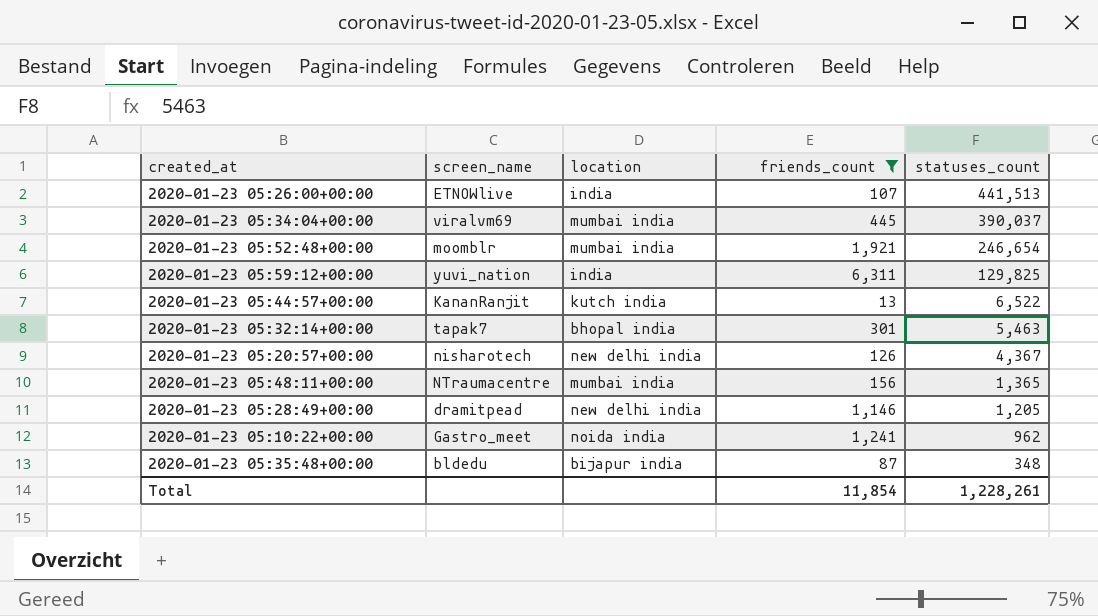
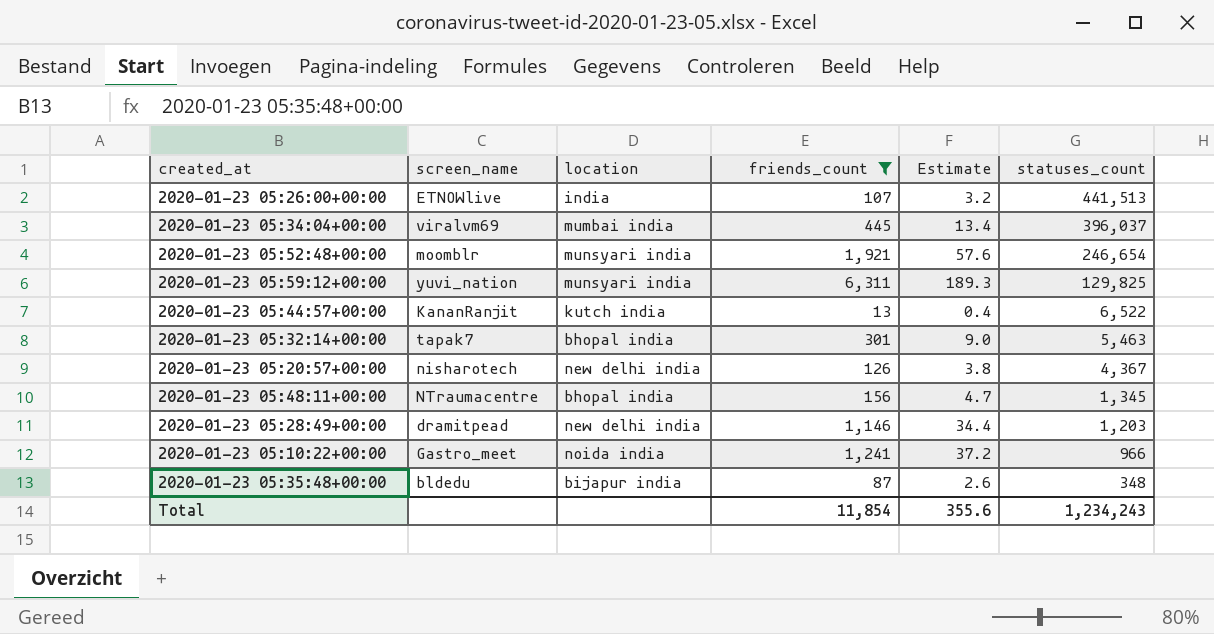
column Estimate | formula: none -> [friends_count] * 0.03
2020-01-23 05:34:04+00:00 | statuses_count: 390,037 -> 396,037
2020-01-23 05:52:48+00:00 | location: mumbai india -> munsyari india
2020-01-23 05:59:12+00:00 | location: india -> munsyari india
2020-01-23 05:48:11+00:00 | location: mumbai india -> bhopal india
2020-01-23 05:48:11+00:00 | statuses_count: 1,365 -> 1,345
2020-01-23 05:28:49+00:00 | statuses_count: 1,205 -> 1,203
2020-01-23 05:10:22+00:00 | statuses_count: 962 -> 966
Total | statuses_count: 1,228,261 -> 1,234,243

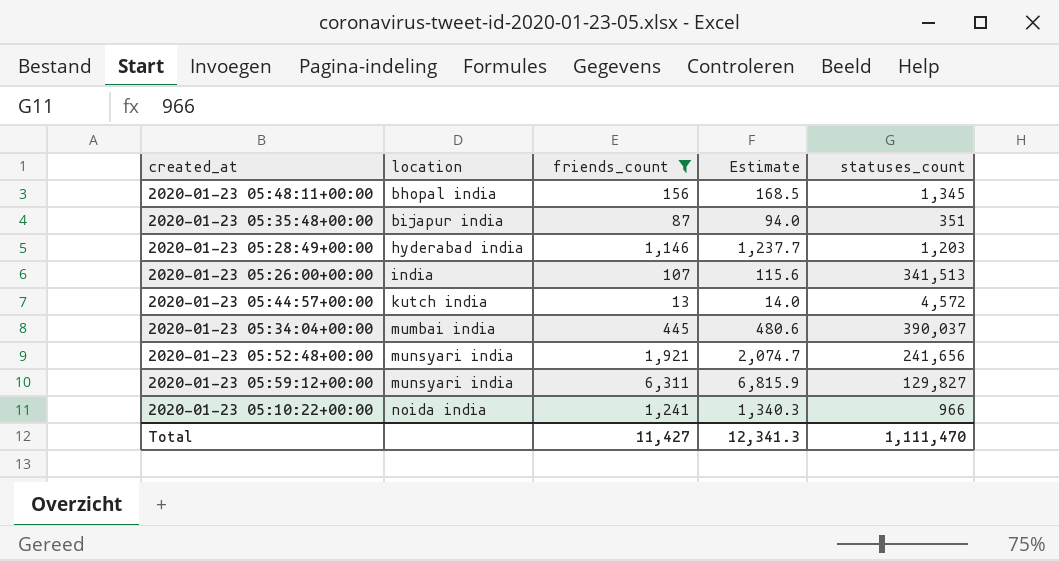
row order: statuses_count descending -> location ascending
column screen_name | position: 2 -> none
column Estimate | formula: [friends_count] * 0.03 -> [friends_count] * 1.08
row 2020-01-23 05:32:14+00:00: tapak7 | bhopal india | 301 | 9.0 | 5,463 -> none
row 2020-01-23 05:20:57+00:00: nisharotech | new delhi india | 126 | 3.8 | 4,367 -> none
2020-01-23 05:35:48+00:00 | statuses_count: 348 -> 351
2020-01-23 05:28:49+00:00 | location: new delhi india -> hyderabad india
2020-01-23 05:26:00+00:00 | statuses_count: 441,513 -> 341,513
2020-01-23 05:44:57+00:00 | statuses_count: 6,522 -> 4,572
2020-01-23 05:34:04+00:00 | statuses_count: 396,037 -> 390,037
2020-01-23 05:52:48+00:00 | statuses_count: 246,654 -> 241,656
2020-01-23 05:59:12+00:00 | statuses_count: 129,825 -> 129,827
Total | friends_count: 11,854 -> 11,427
Total | Estimate: 355.6 -> 12,341.3
Total | statuses_count: 1,234,243 -> 1,111,470

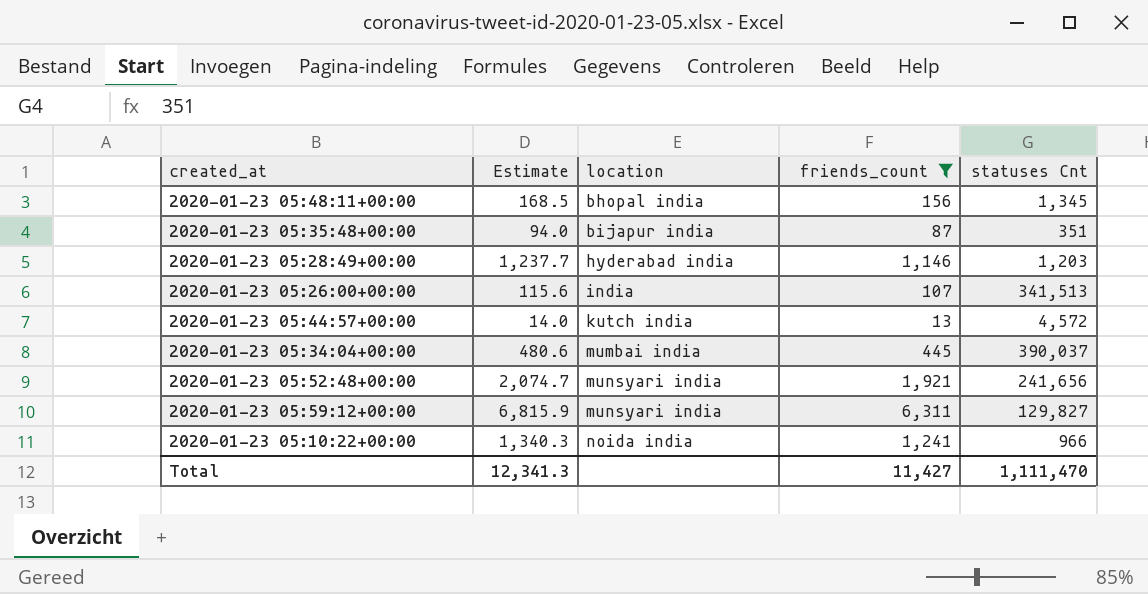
column Estimate | position: 4 -> 2
column name: statuses_count -> statuses Cnt

